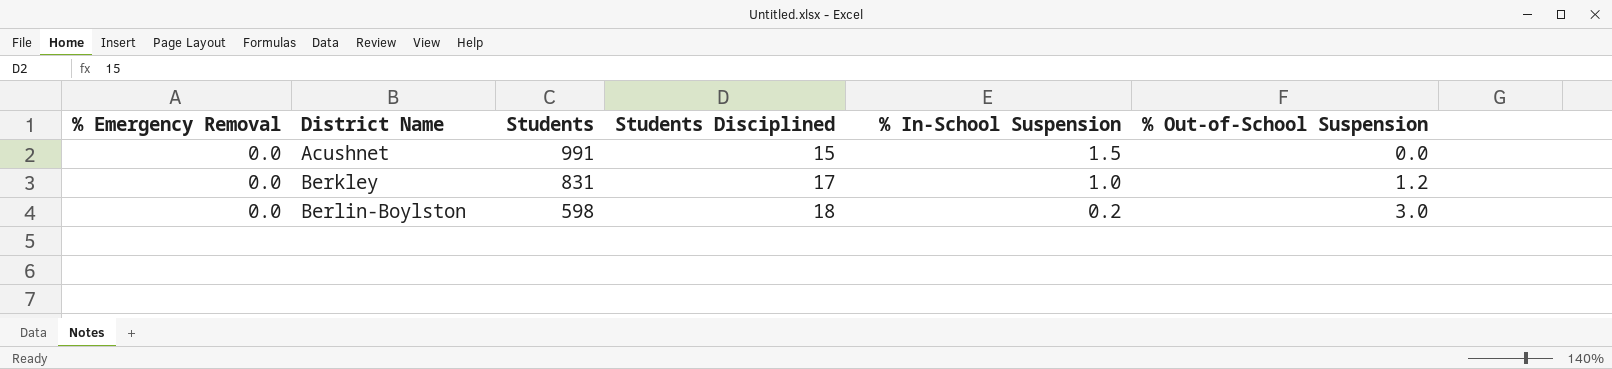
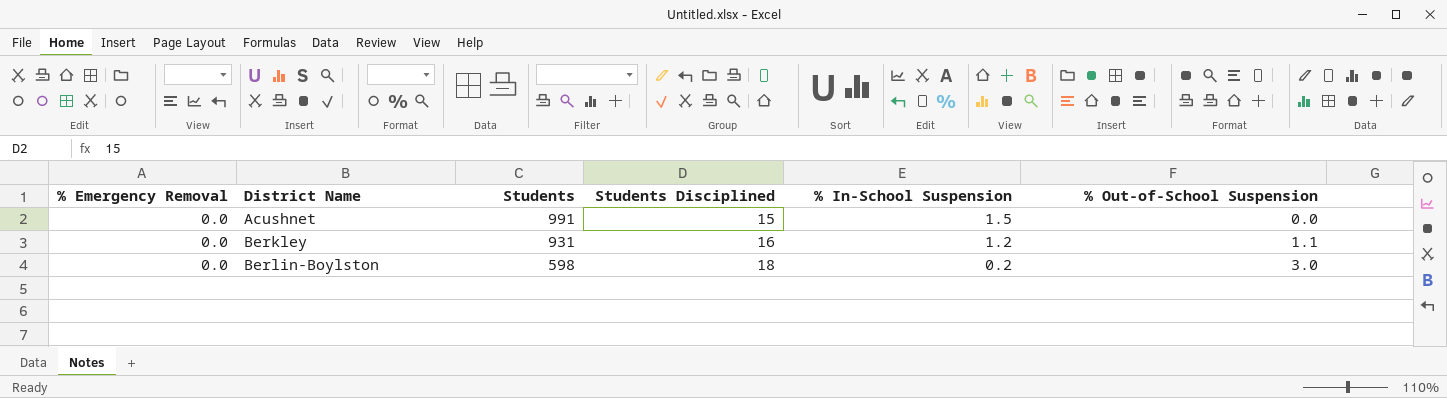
Berkley | Students: 831 -> 931
Berkley | Students Disciplined: 17 -> 16
Berkley | % In-School Suspension: 1.0 -> 1.2
Berkley | % Out-of-School Suspension: 1.2 -> 1.1

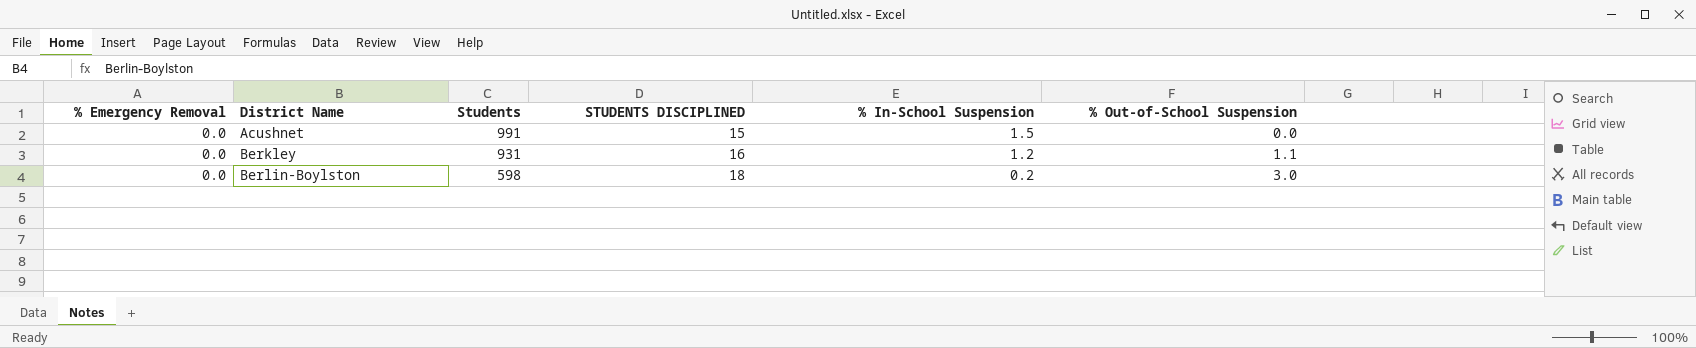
column name: Students Disciplined -> STUDENTS DISCIPLINED

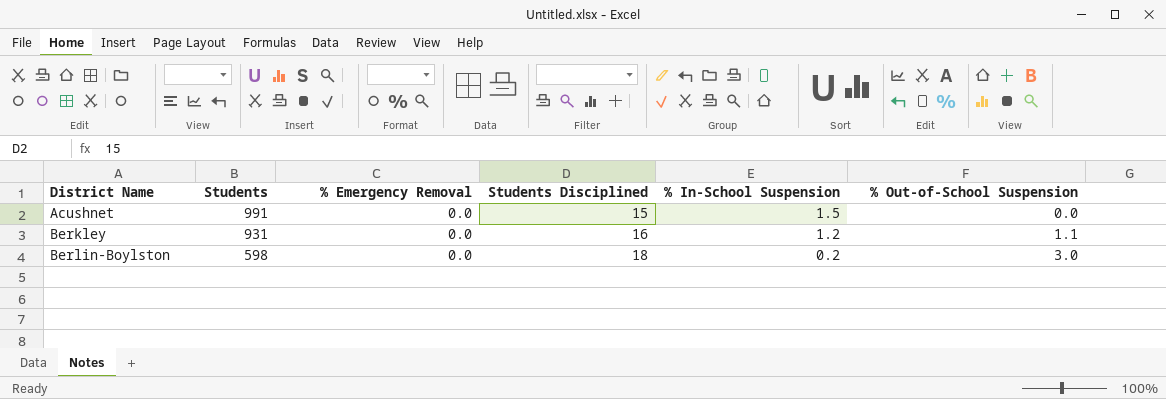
column % Emergency Removal | position: 1 -> 3
column name: STUDENTS DISCIPLINED -> Students Disciplined

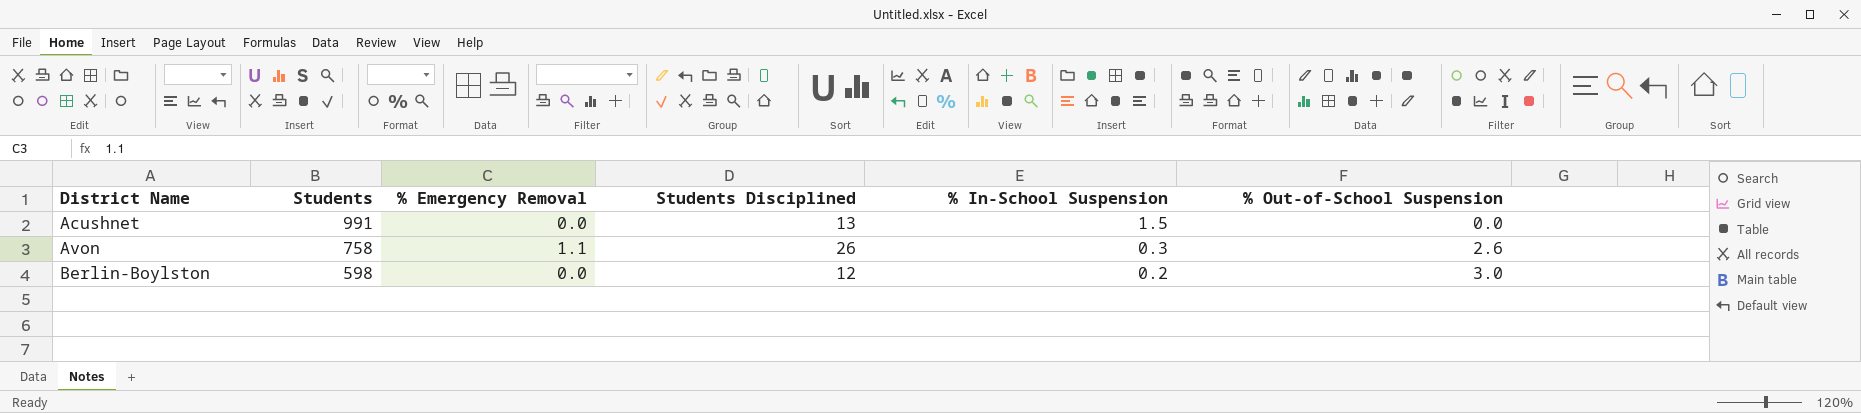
row Berkley: 931 | 0.0 | 16 | 1.2 | 1.1 -> none
Acushnet | Students Disciplined: 15 -> 13
row Avon: none -> 758 | 1.1 | 26 | 0.3 | 2.6
Berlin-Boylston | Students Disciplined: 18 -> 12

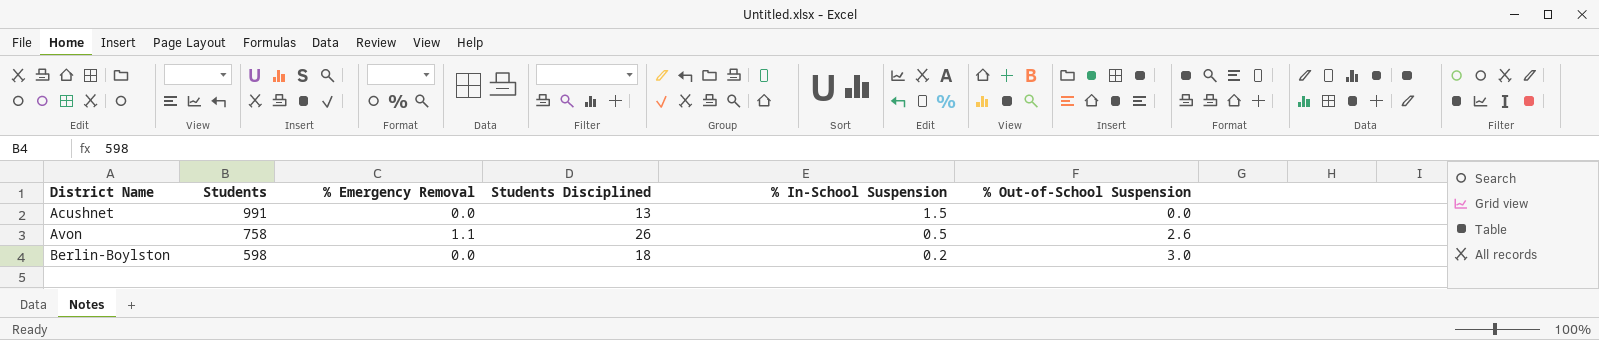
Avon | % In-School Suspension: 0.3 -> 0.5
Berlin-Boylston | Students Disciplined: 12 -> 18

